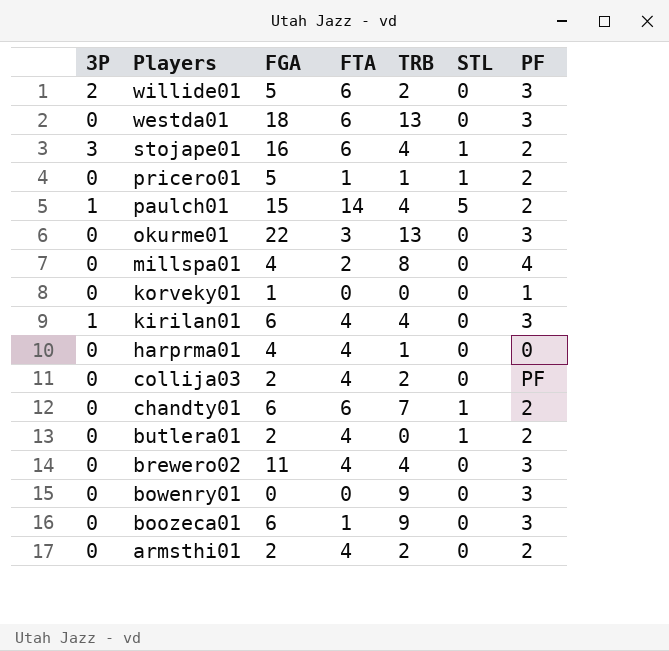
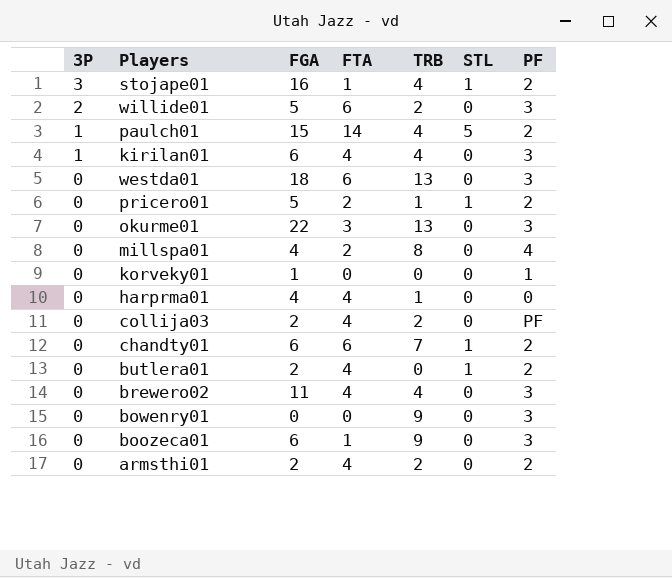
row order: Players descending -> 3P descending
stojape01 | FTA: 6 -> 1
pricero01 | FTA: 1 -> 2

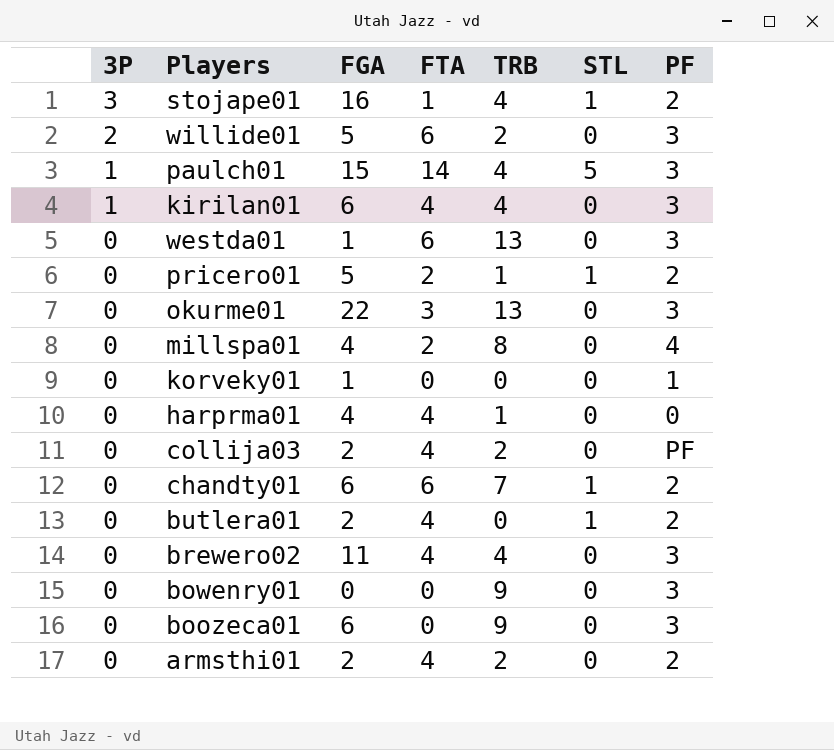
paulch01 | PF: 2 -> 3
westda01 | FGA: 18 -> 1
boozeca01 | FTA: 1 -> 0

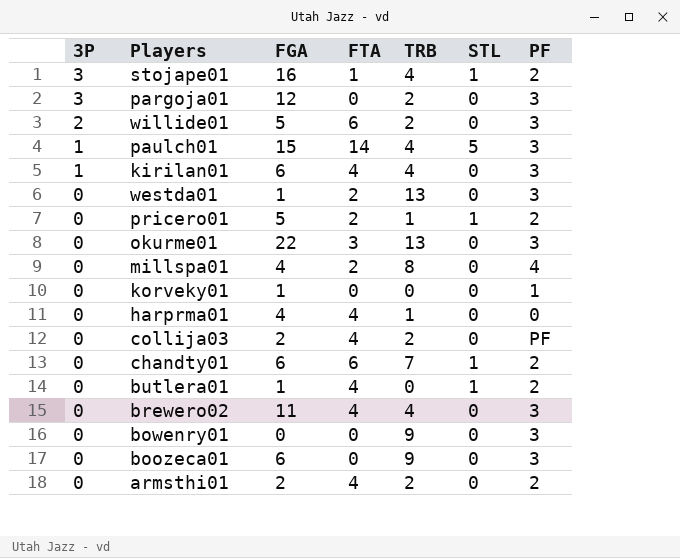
row pargoja01: none -> 3 | 12 | 0 | 2 | 0 | 3
westda01 | FTA: 6 -> 2
butlera01 | FGA: 2 -> 1

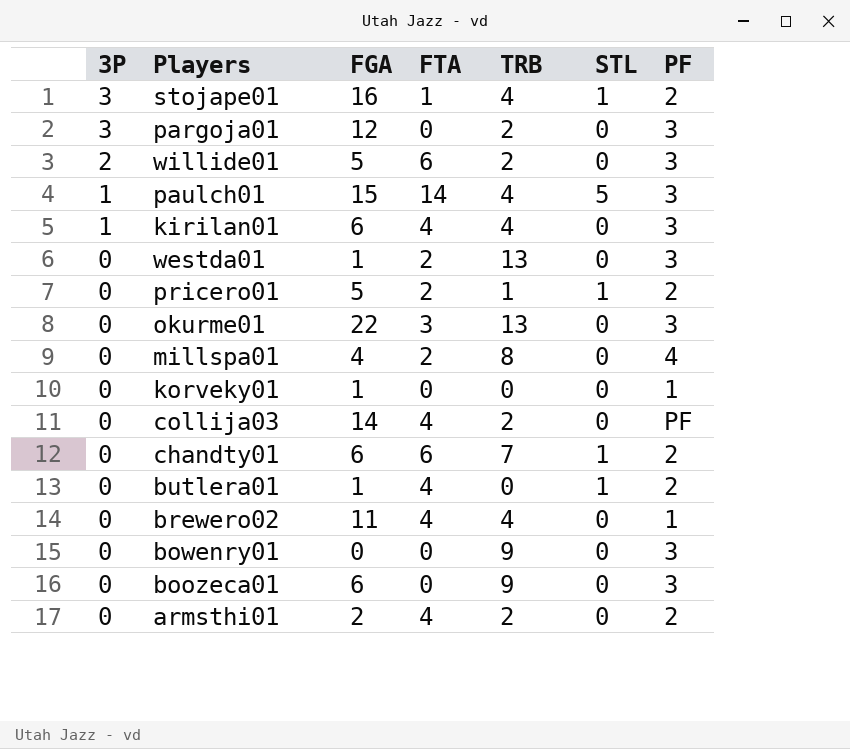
row harprma01: 0 | 4 | 4 | 1 | 0 | 0 -> none
collija03 | FGA: 2 -> 14
brewero02 | PF: 3 -> 1

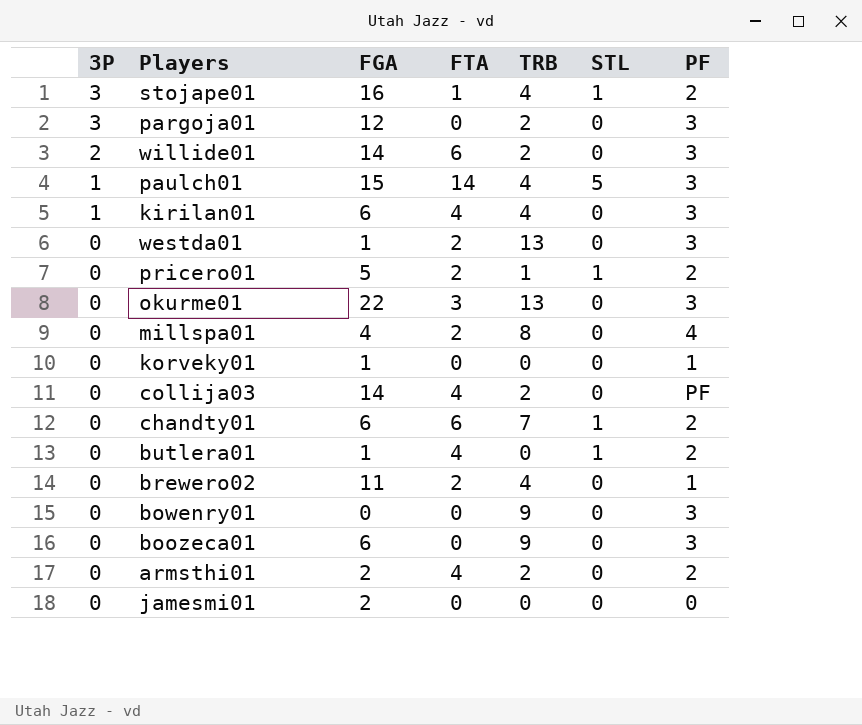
willide01 | FGA: 5 -> 14
brewero02 | FTA: 4 -> 2
row jamesmi01: none -> 0 | 2 | 0 | 0 | 0 | 0

